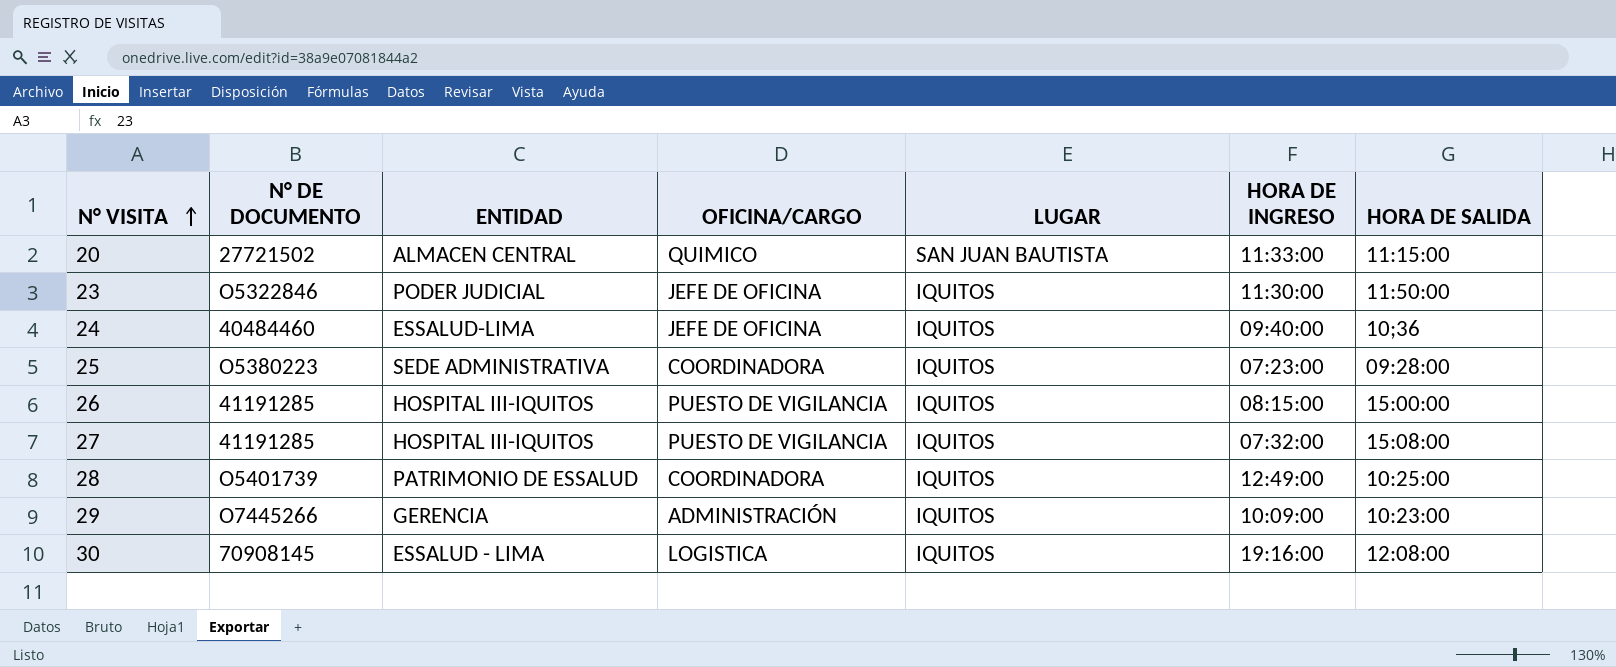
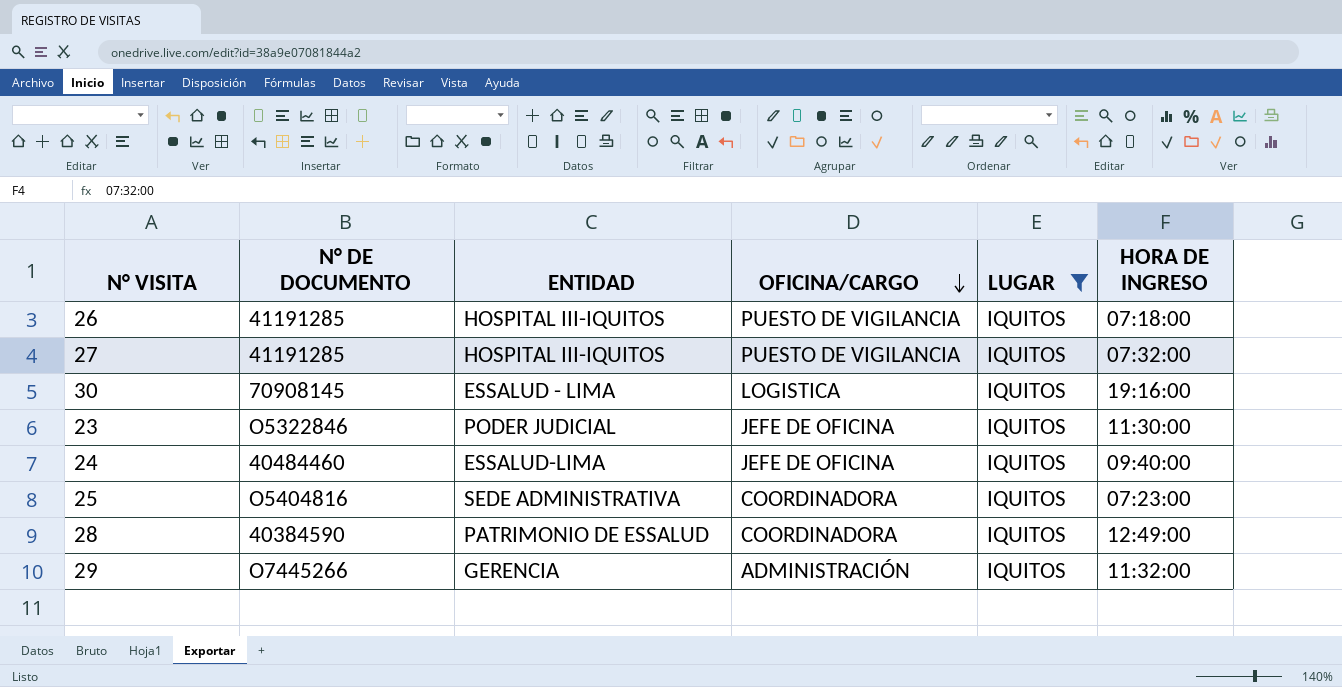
filter: none -> LUGAR = IQUITOS
row order: N° VISITA ascending -> OFICINA/CARGO descending
column HORA DE SALIDA | position: 7 -> none
26 | HORA DE INGRESO: 08:15:00 -> 07:18:00
25 | N° DE DOCUMENTO: O5380223 -> O5404816
28 | N° DE DOCUMENTO: O5401739 -> 40384590
29 | HORA DE INGRESO: 10:09:00 -> 11:32:00

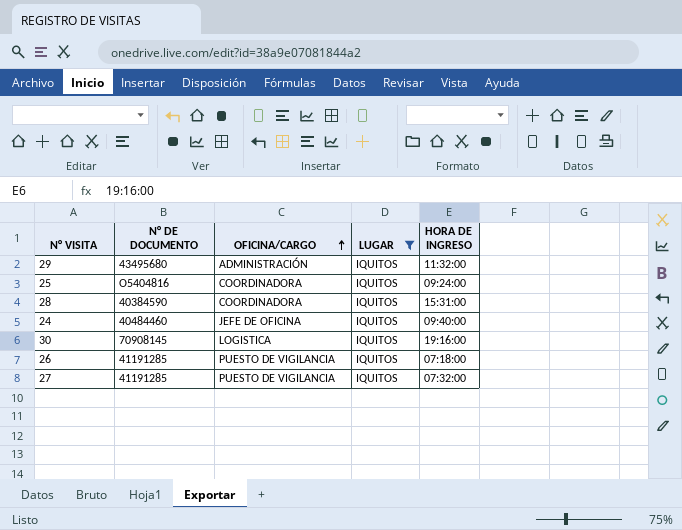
row order: OFICINA/CARGO descending -> OFICINA/CARGO ascending
column ENTIDAD | position: 3 -> none
row 23: O5322846 | PODER JUDICIAL | JEFE DE OFICINA | IQUITOS | 11:30:00 -> none
29 | N° DE DOCUMENTO: O7445266 -> 43495680
25 | HORA DE INGRESO: 07:23:00 -> 09:24:00
28 | HORA DE INGRESO: 12:49:00 -> 15:31:00

